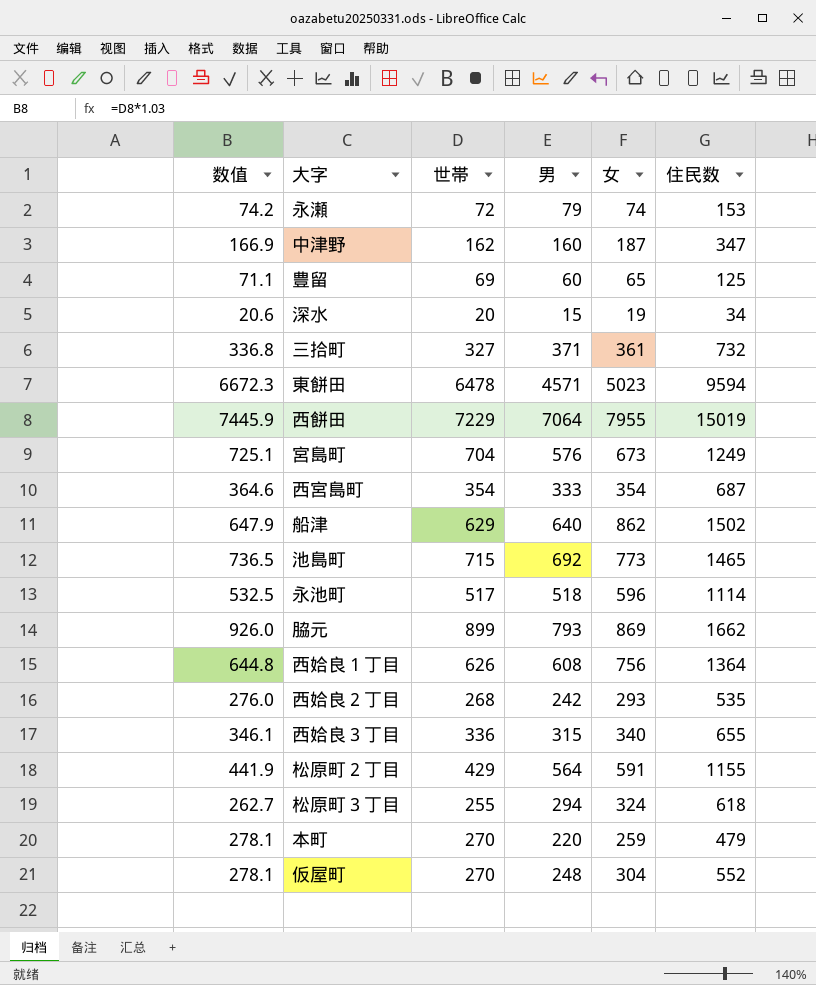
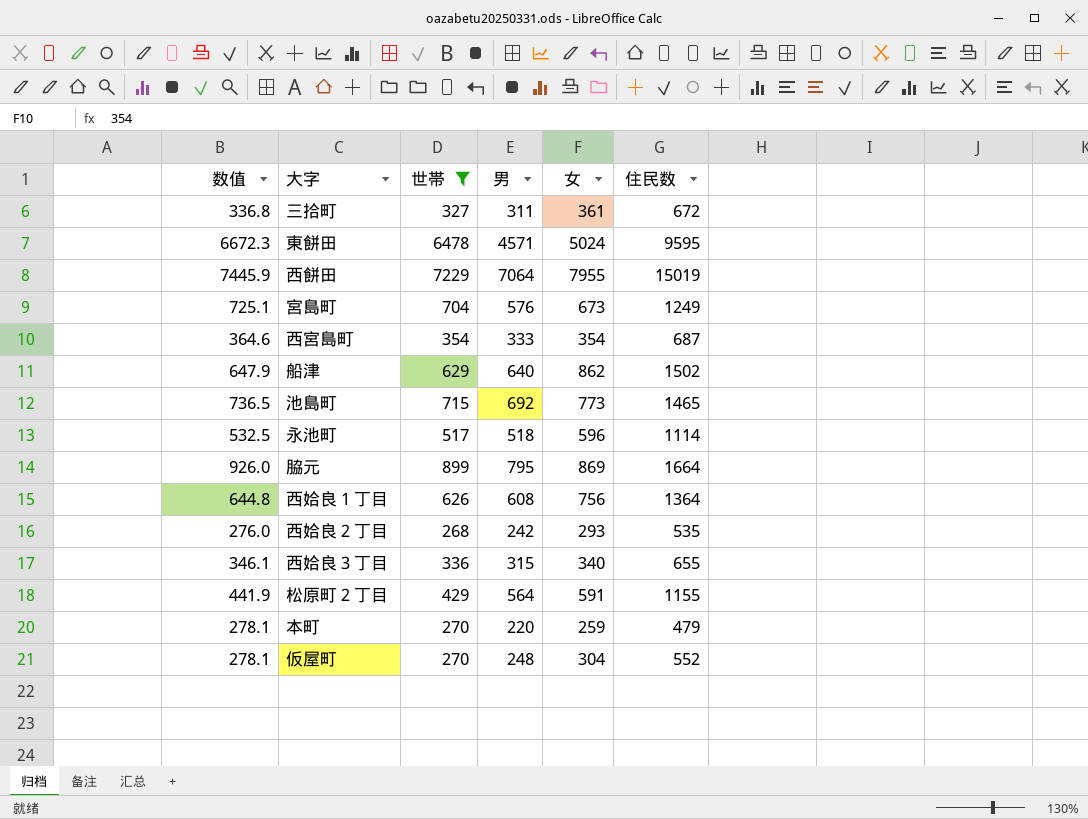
filter: none -> 世帯 >= 268
三拾町 | 男: 371 -> 311
三拾町 | 住民数: 732 -> 672
東餅田 | 女: 5023 -> 5024
東餅田 | 住民数: 9594 -> 9595
脇元 | 男: 793 -> 795
脇元 | 住民数: 1662 -> 1664

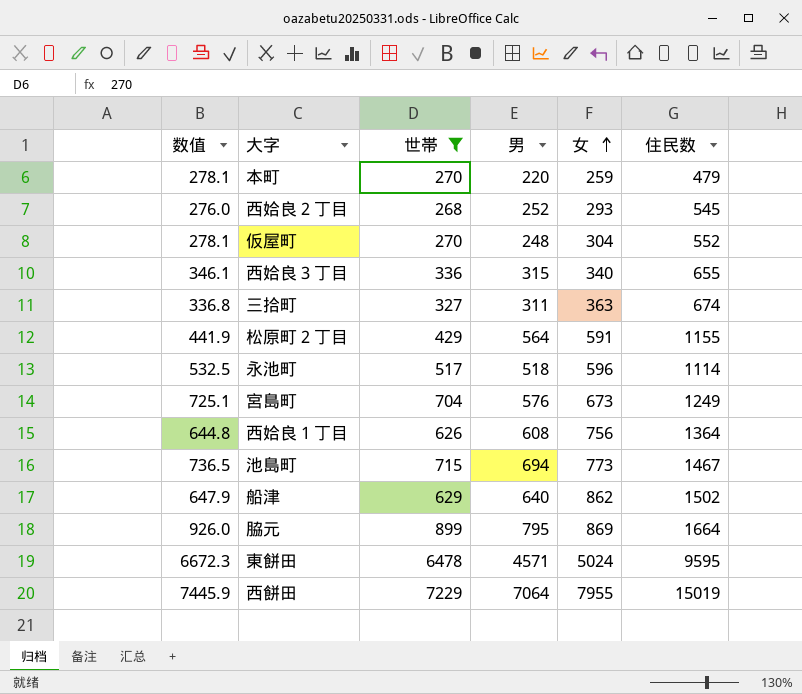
row order: none -> 女 ascending
row 西宮島町: 364.6 | 354 | 333 | 354 | 687 -> none
西姶良２丁目 | 男: 242 -> 252
西姶良２丁目 | 住民数: 535 -> 545
三拾町 | 女: 361 -> 363
三拾町 | 住民数: 672 -> 674
池島町 | 男: 692 -> 694
池島町 | 住民数: 1465 -> 1467

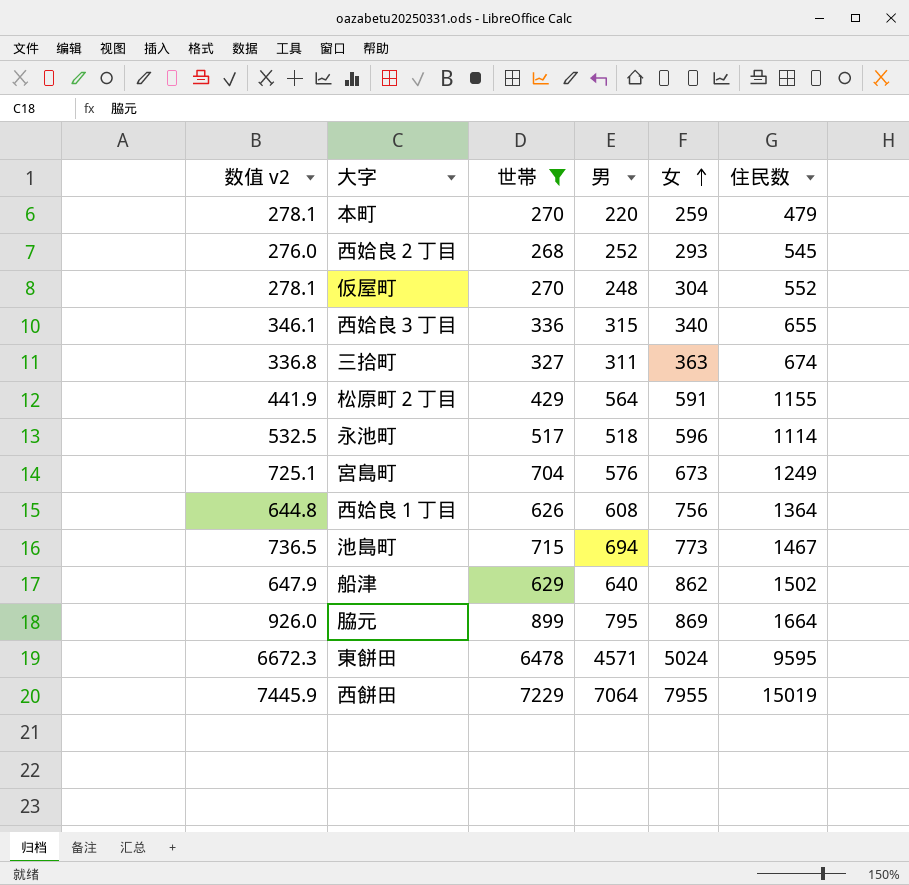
column name: 数值 -> 数值 v2

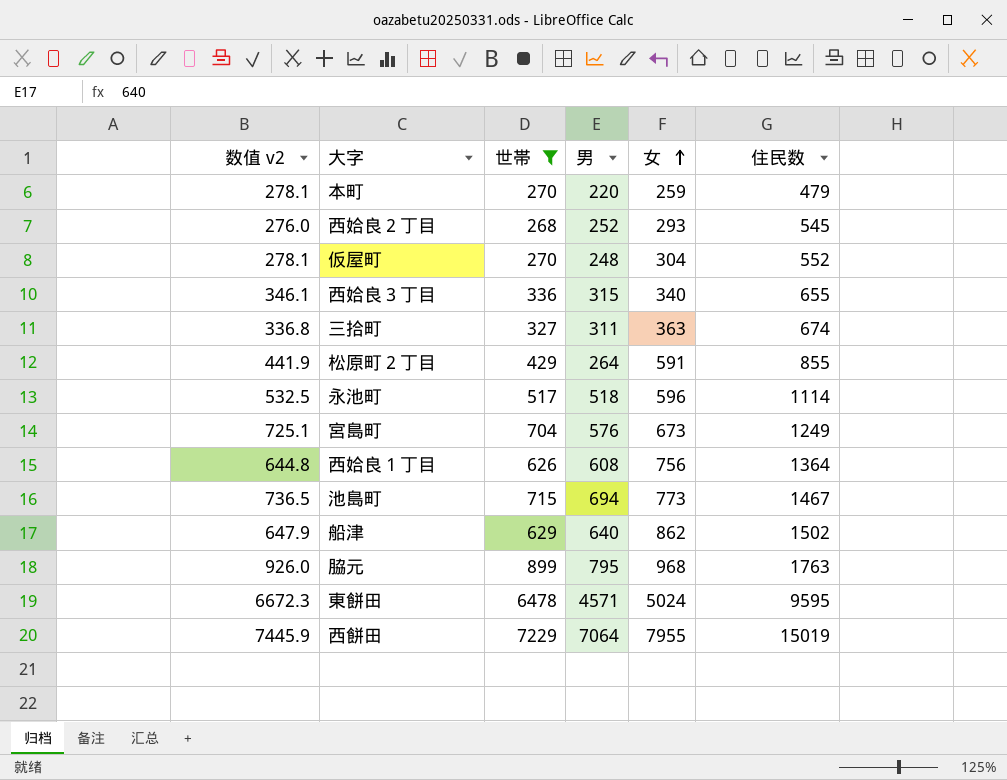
松原町２丁目 | 男: 564 -> 264
松原町２丁目 | 住民数: 1155 -> 855
脇元 | 女: 869 -> 968
脇元 | 住民数: 1664 -> 1763

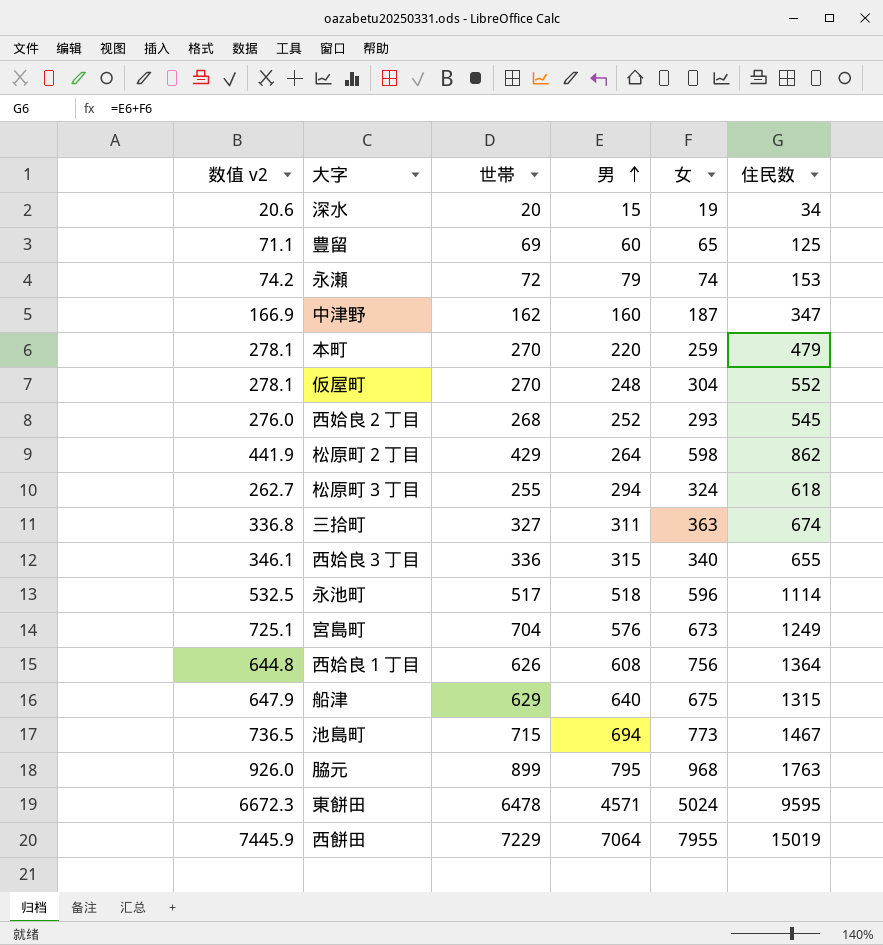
filter: 世帯 >= 268 -> none
row order: 女 ascending -> 男 ascending
松原町２丁目 | 女: 591 -> 598
松原町２丁目 | 住民数: 855 -> 862
船津 | 女: 862 -> 675
船津 | 住民数: 1502 -> 1315

